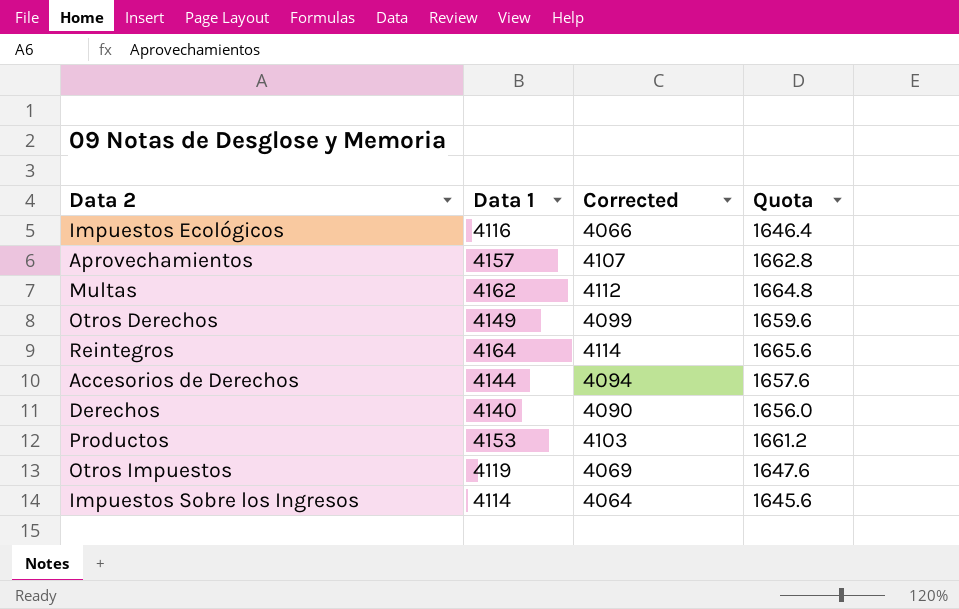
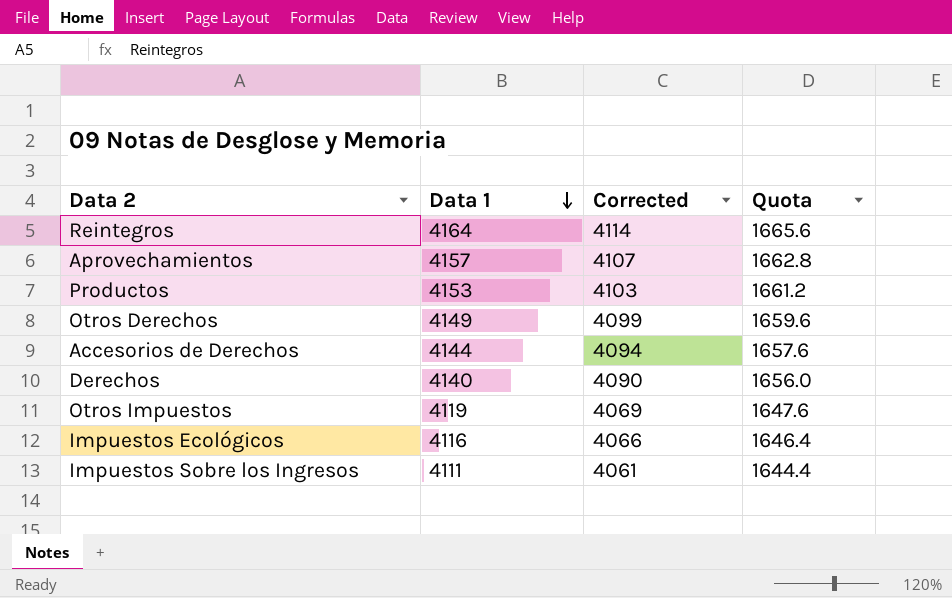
row order: none -> Data 1 descending
row Multas: 4162 | 4112 | 1664.8 -> none
Impuestos Sobre los Ingresos | Data 1: 4114 -> 4111
Impuestos Sobre los Ingresos | Corrected: 4064 -> 4061
Impuestos Sobre los Ingresos | Quota: 1645.6 -> 1644.4

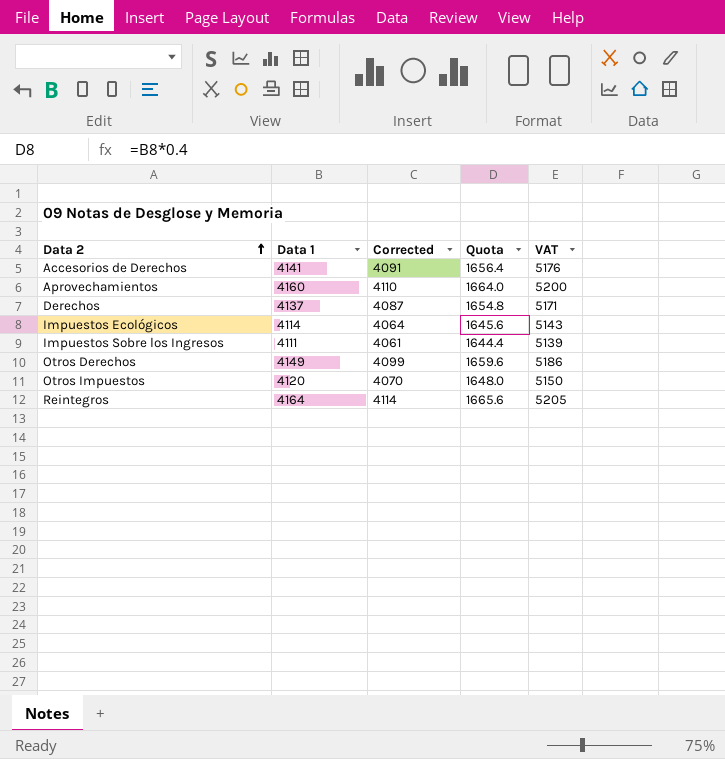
row order: Data 1 descending -> Data 2 ascending
column VAT | formula: none -> [Data 1] * 1.25
row Productos: 4153 | 4103 | 1661.2 -> none
Accesorios de Derechos | Data 1: 4144 -> 4141
Accesorios de Derechos | Corrected: 4094 -> 4091
Accesorios de Derechos | Quota: 1657.6 -> 1656.4
Aprovechamientos | Data 1: 4157 -> 4160
Aprovechamientos | Corrected: 4107 -> 4110
Aprovechamientos | Quota: 1662.8 -> 1664.0
Derechos | Data 1: 4140 -> 4137
Derechos | Corrected: 4090 -> 4087
Derechos | Quota: 1656.0 -> 1654.8
Impuestos Ecológicos | Data 1: 4116 -> 4114
Impuestos Ecológicos | Corrected: 4066 -> 4064
Impuestos Ecológicos | Quota: 1646.4 -> 1645.6
Otros Impuestos | Data 1: 4119 -> 4120
Otros Impuestos | Corrected: 4069 -> 4070
Otros Impuestos | Quota: 1647.6 -> 1648.0

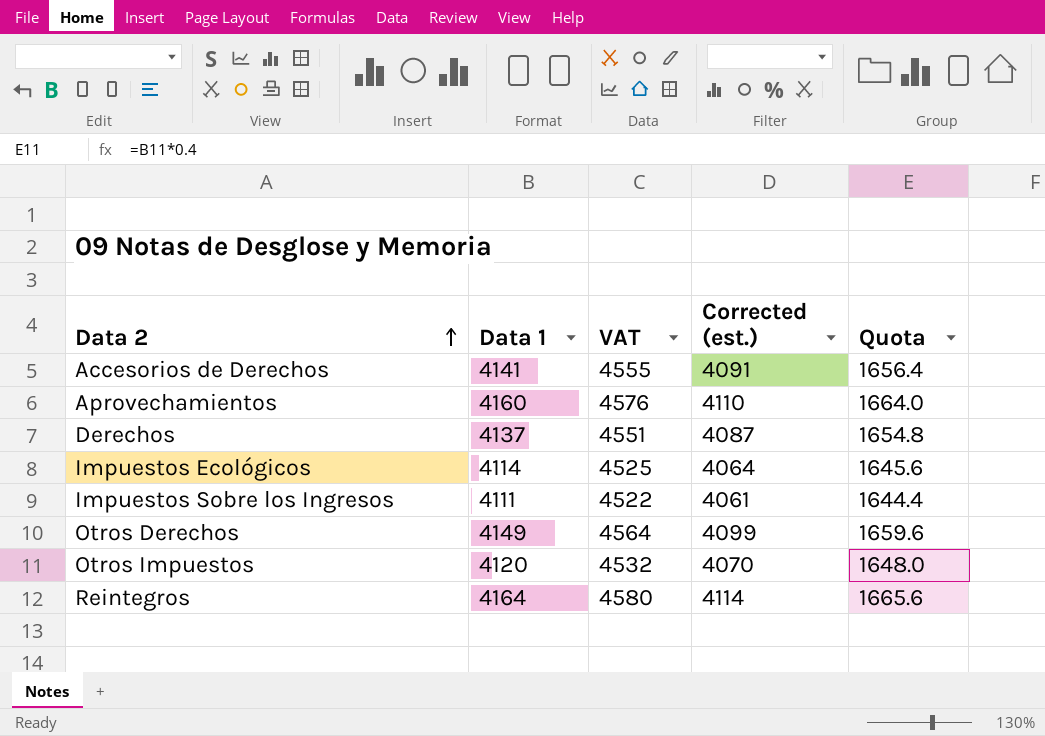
column VAT | formula: [Data 1] * 1.25 -> [Data 1] * 1.1
column VAT | position: 5 -> 3
column name: Corrected -> Corrected (est.)

